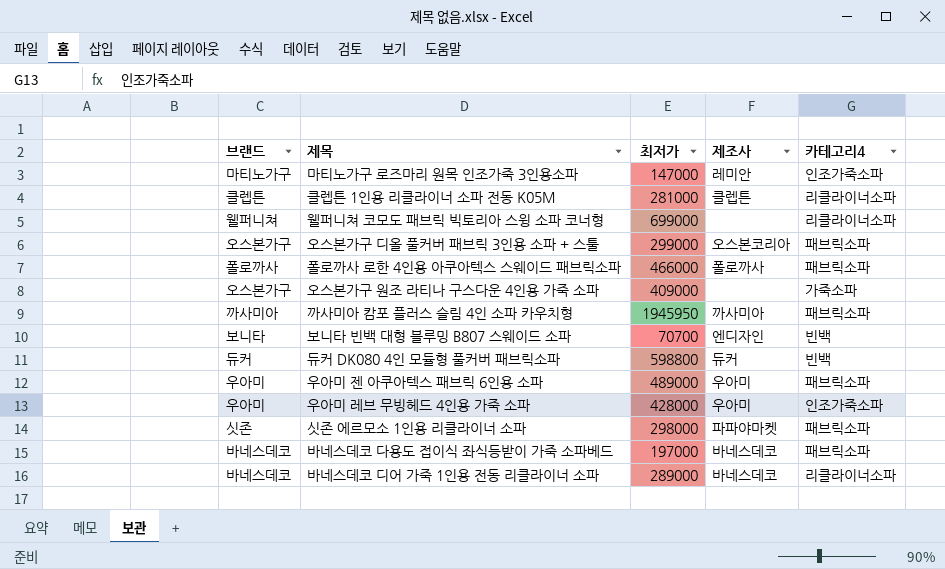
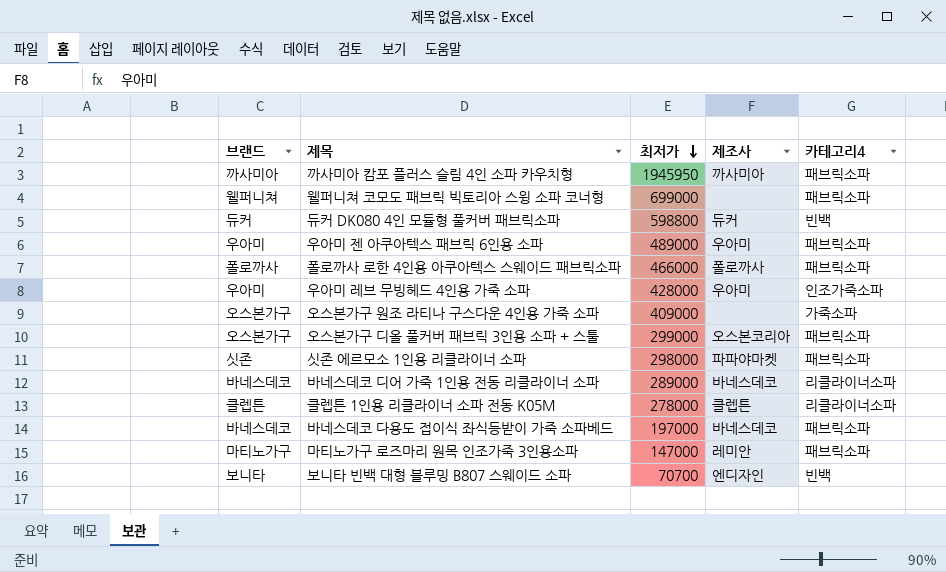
row order: none -> 최저가 descending
웰퍼니쳐 코모도 패브릭 빅토리아 스윙 소파 코너형 | 카테고리4: 리클라이너소파 -> 패브릭소파
클렙튼 1인용 리클라이너 소파 전동 K05M | 최저가: 281000 -> 278000
마티노가구 로즈마리 원목 인조가죽 3인용소파 | 카테고리4: 인조가죽소파 -> 패브릭소파

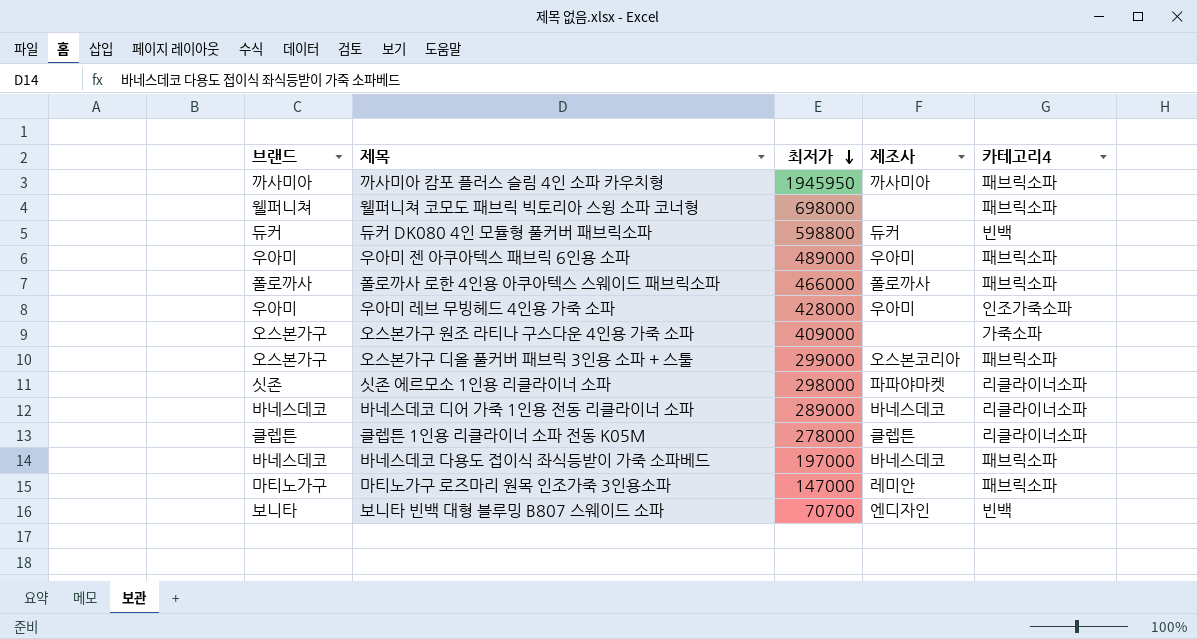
웰퍼니쳐 코모도 패브릭 빅토리아 스윙 소파 코너형 | 최저가: 699000 -> 698000
싯존 에르모소 1인용 리클라이너 소파 | 카테고리4: 패브릭소파 -> 리클라이너소파

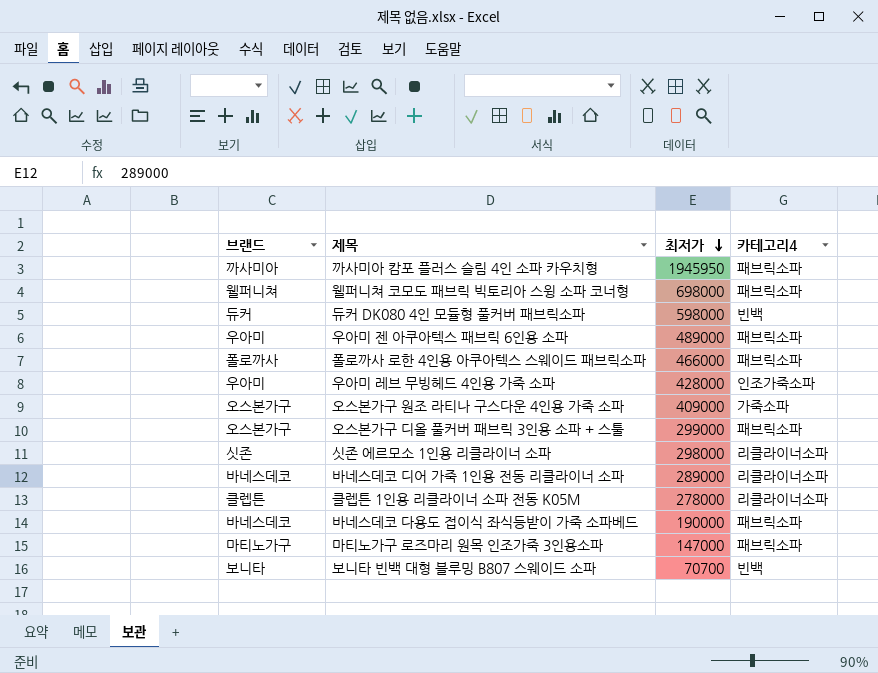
column 제조사 | position: 4 -> none
듀커 DK080 4인 모듈형 풀커버 패브릭소파 | 최저가: 598800 -> 598000
바네스데코 다용도 접이식 좌식등받이 가죽 소파베드 | 최저가: 197000 -> 190000

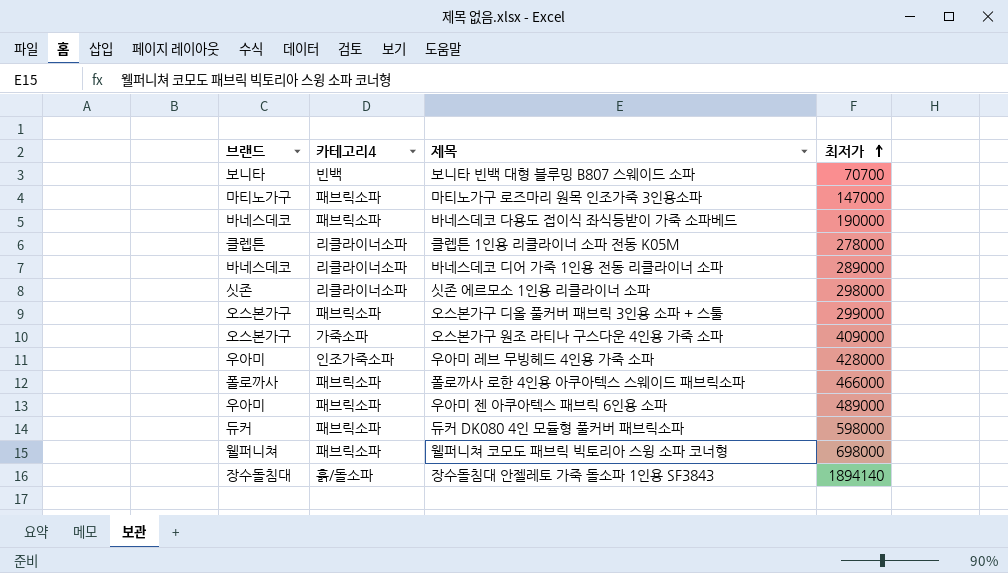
row order: 최저가 descending -> 최저가 ascending
column 카테고리4 | position: 4 -> 2
row 까사미아 캄포 플러스 슬림 4인 소파 카우치형: 까사미아 | 1945950 | 패브릭소파 -> none
듀커 DK080 4인 모듈형 풀커버 패브릭소파 | 카테고리4: 빈백 -> 패브릭소파
row 장수돌침대 안젤레토 가죽 돌소파 1인용 SF3843: none -> 장수돌침대 | 흙/돌소파 | 1894140

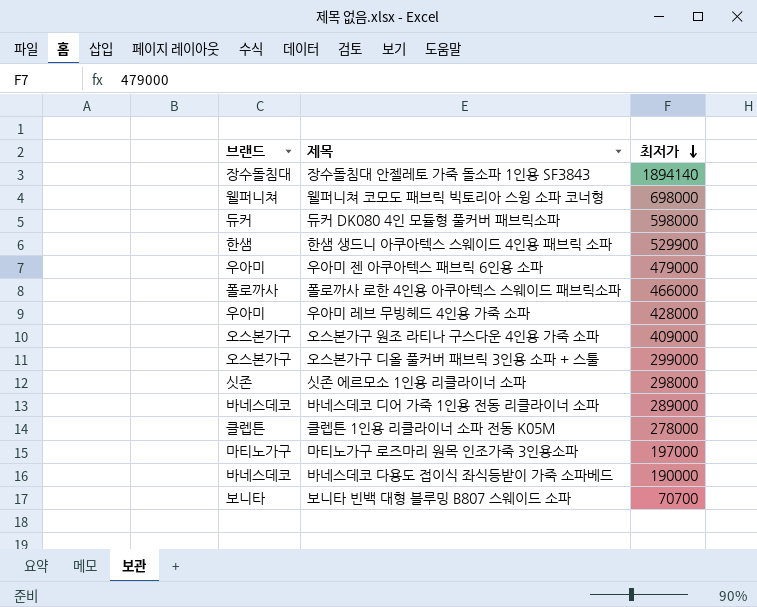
row order: 최저가 ascending -> 최저가 descending
column 카테고리4 | position: 2 -> none
row 한샘 생드니 아쿠아텍스 스웨이드 4인용 패브릭 소파: none -> 한샘 | 529900
우아미 젠 아쿠아텍스 패브릭 6인용 소파 | 최저가: 489000 -> 479000
마티노가구 로즈마리 원목 인조가죽 3인용소파 | 최저가: 147000 -> 197000

